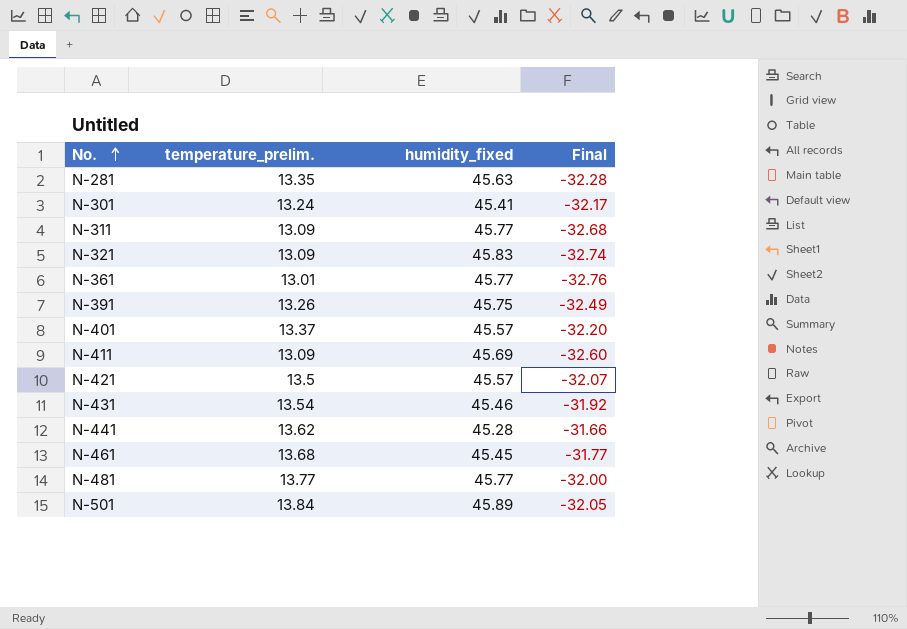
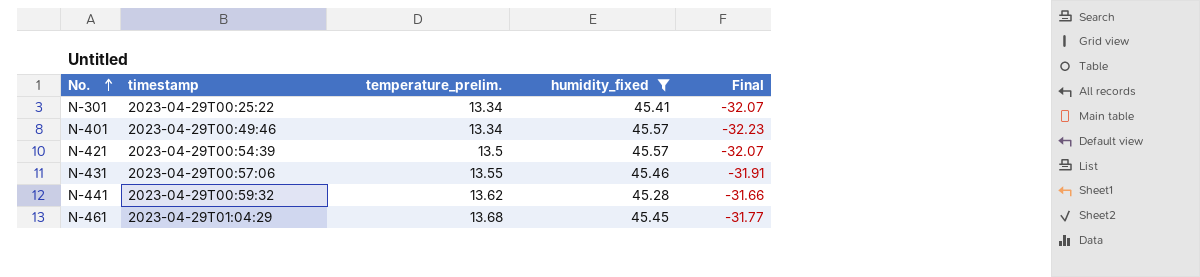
filter: none -> humidity_fixed <= 45.57
column timestamp | position: none -> 2
N-301 | temperature_prelim.: 13.24 -> 13.34
N-301 | Final: -32.17 -> -32.07
N-401 | temperature_prelim.: 13.37 -> 13.34
N-401 | Final: -32.20 -> -32.23
N-431 | temperature_prelim.: 13.54 -> 13.55
N-431 | Final: -31.92 -> -31.91

